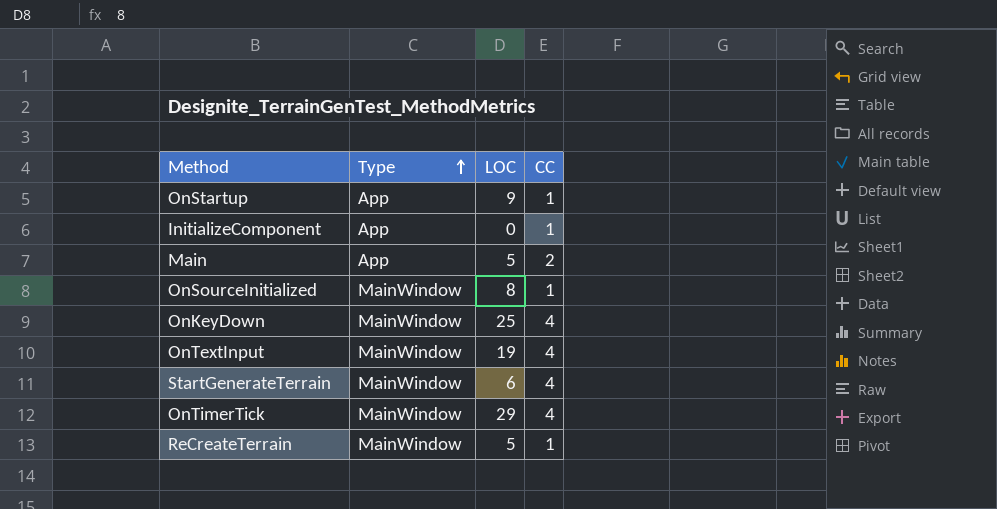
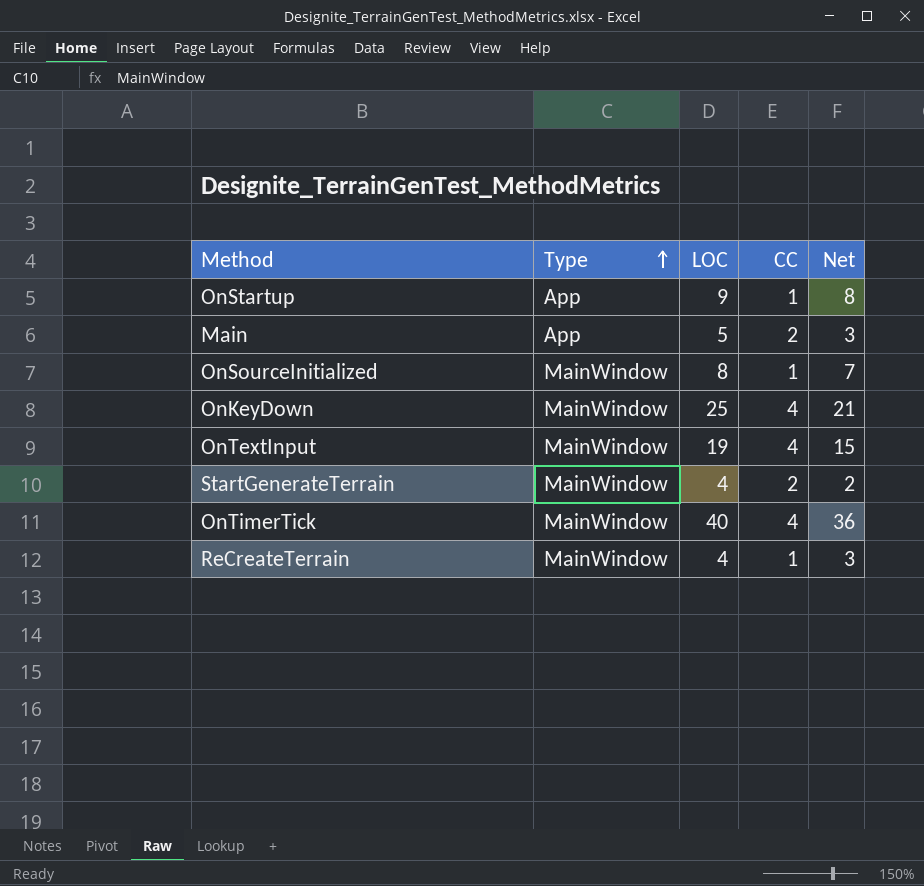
column Net | formula: none -> [LOC] - [CC]
row InitializeComponent: App | 0 | 1 -> none
StartGenerateTerrain | LOC: 6 -> 4
StartGenerateTerrain | CC: 4 -> 2
OnTimerTick | LOC: 29 -> 40
ReCreateTerrain | LOC: 5 -> 4

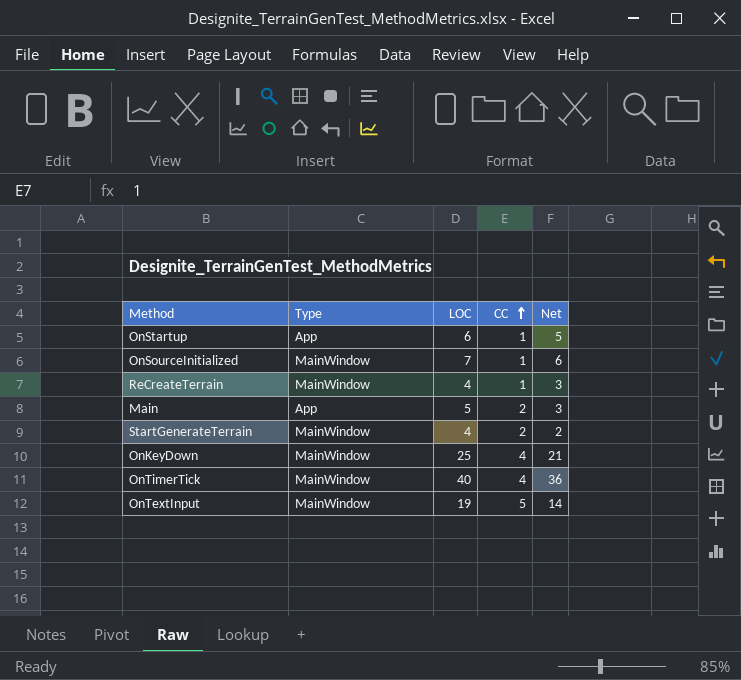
row order: Type ascending -> CC ascending
OnStartup | LOC: 9 -> 6
OnStartup | Net: 8 -> 5
OnSourceInitialized | LOC: 8 -> 7
OnSourceInitialized | Net: 7 -> 6
OnTextInput | CC: 4 -> 5
OnTextInput | Net: 15 -> 14

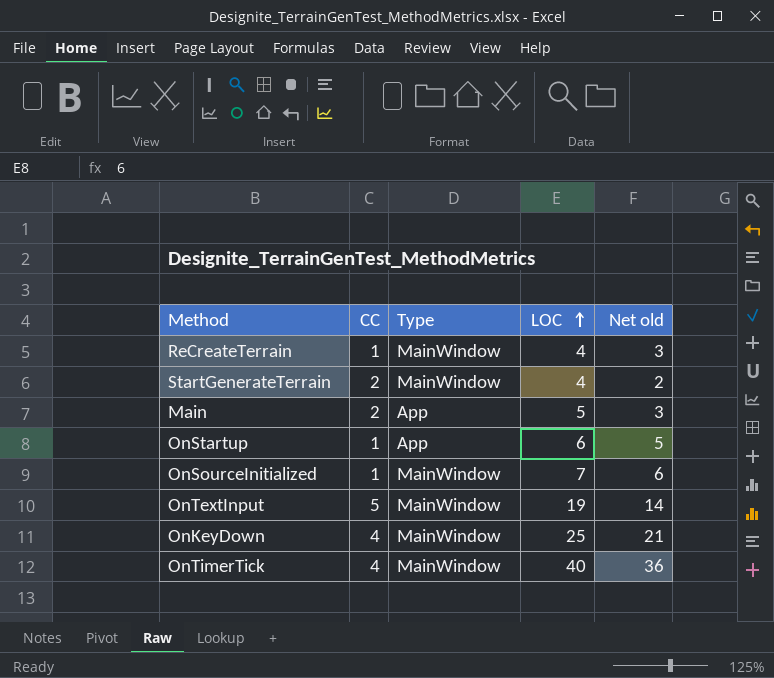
row order: CC ascending -> LOC ascending
column CC | position: 4 -> 2
column name: Net -> Net old

